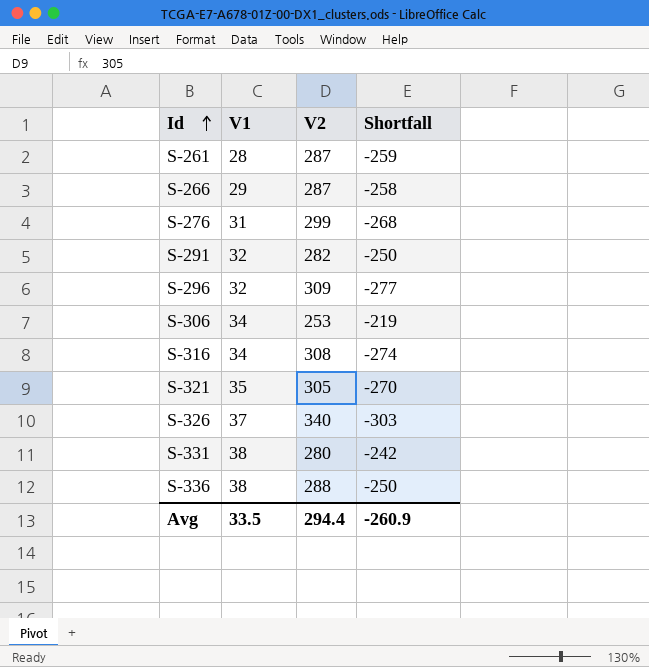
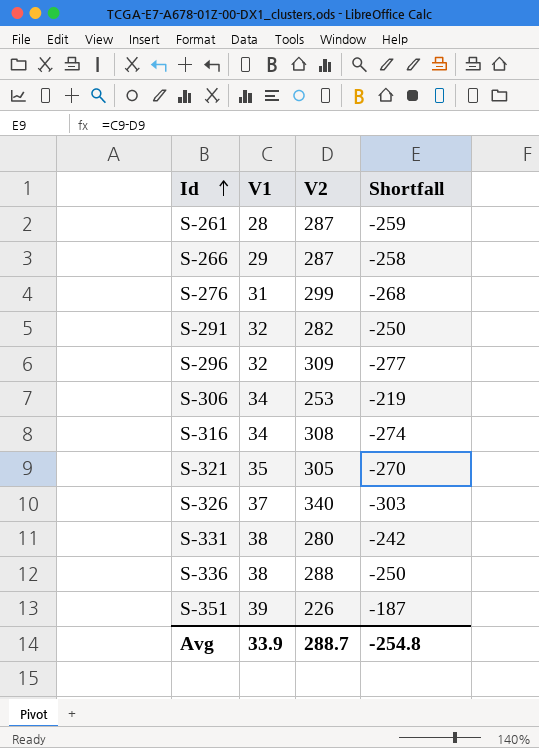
row S-351: none -> 39 | 226 | -187
Avg | V1: 33.5 -> 33.9
Avg | V2: 294.4 -> 288.7
Avg | Shortfall: -260.9 -> -254.8

